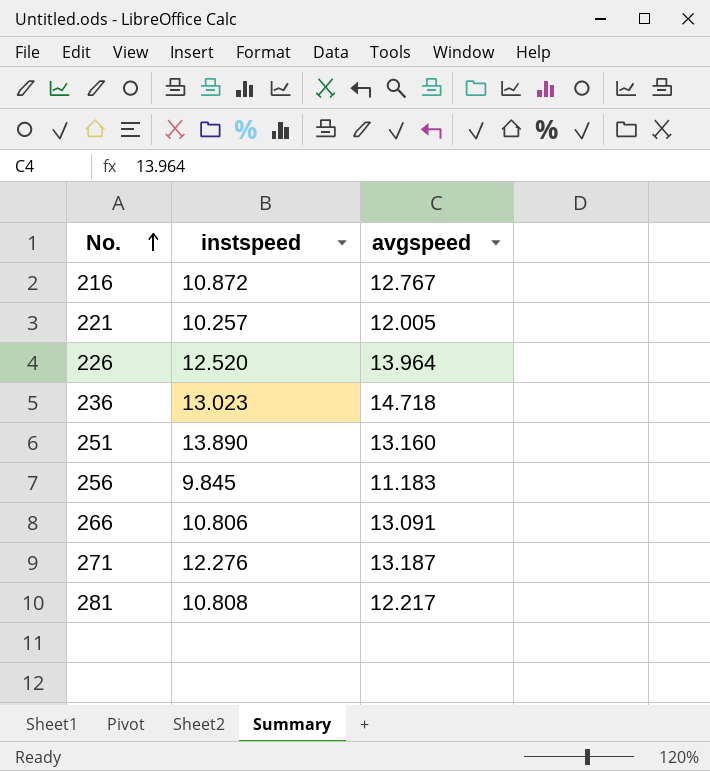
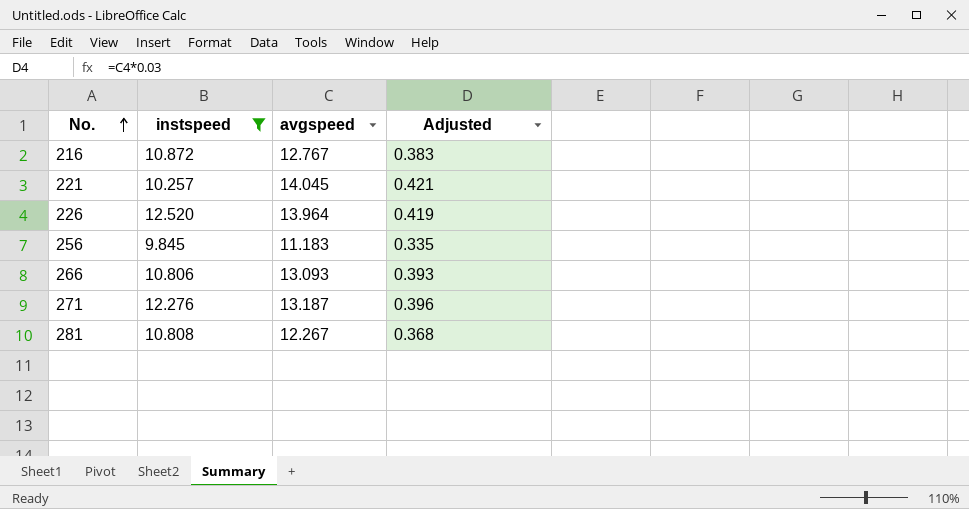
filter: none -> instspeed <= 12.520
column Adjusted | formula: none -> [avgspeed] * 0.03
221 | avgspeed: 12.005 -> 14.045
266 | avgspeed: 13.091 -> 13.093
281 | avgspeed: 12.217 -> 12.267

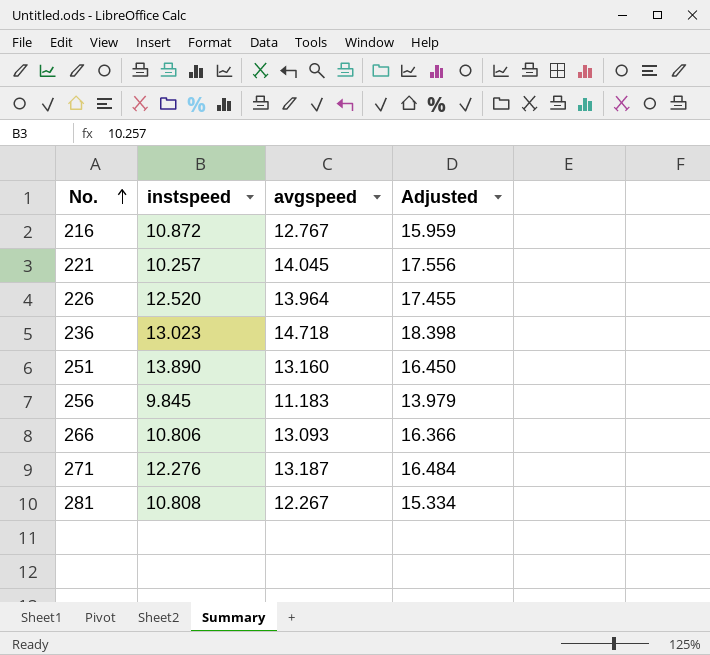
filter: instspeed <= 12.520 -> none
column Adjusted | formula: [avgspeed] * 0.03 -> [avgspeed] * 1.25

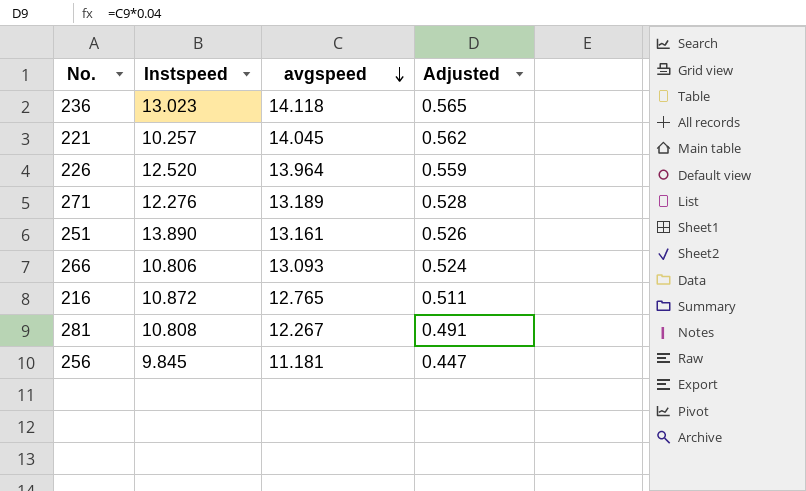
row order: No. ascending -> avgspeed descending
column name: instspeed -> Instspeed
column Adjusted | formula: [avgspeed] * 1.25 -> [avgspeed] * 0.04
236 | avgspeed: 14.718 -> 14.118
271 | avgspeed: 13.187 -> 13.189
251 | avgspeed: 13.160 -> 13.161
216 | avgspeed: 12.767 -> 12.765
256 | avgspeed: 11.183 -> 11.181

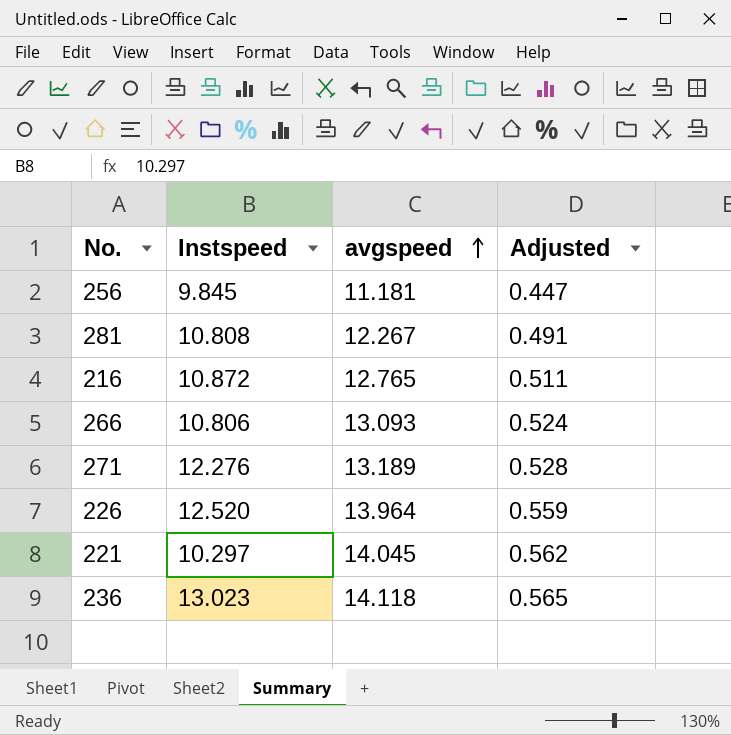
row order: avgspeed descending -> avgspeed ascending
row 251: 13.890 | 13.161 | 0.526 -> none
221 | Instspeed: 10.257 -> 10.297

